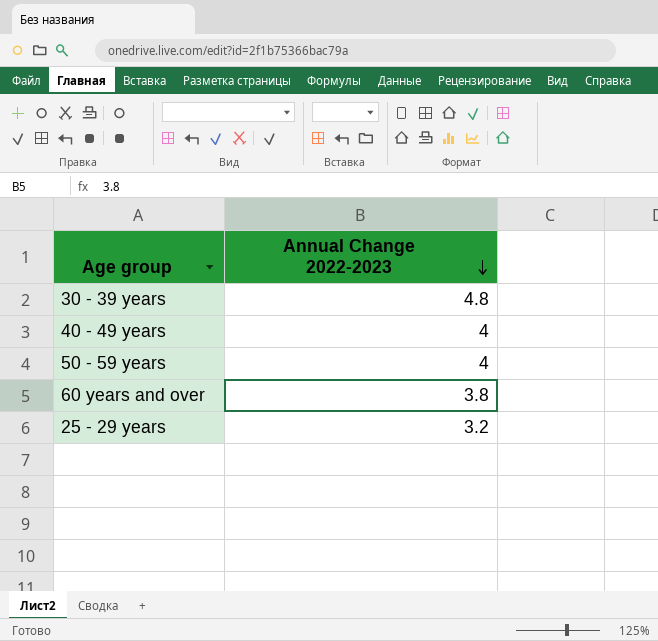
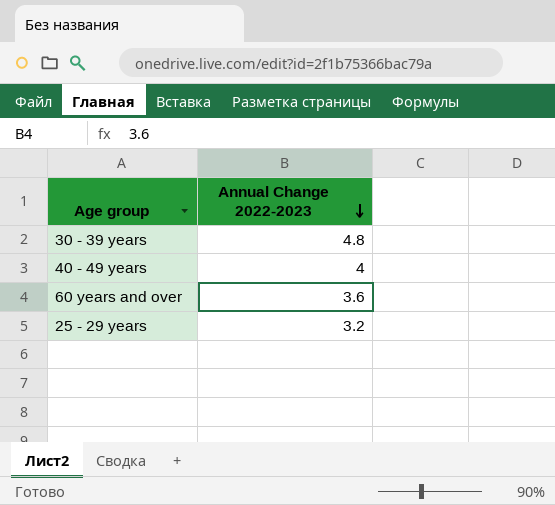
row 50 - 59 years: 4 -> none
60 years and over | Annual Change 2022-2023: 3.8 -> 3.6

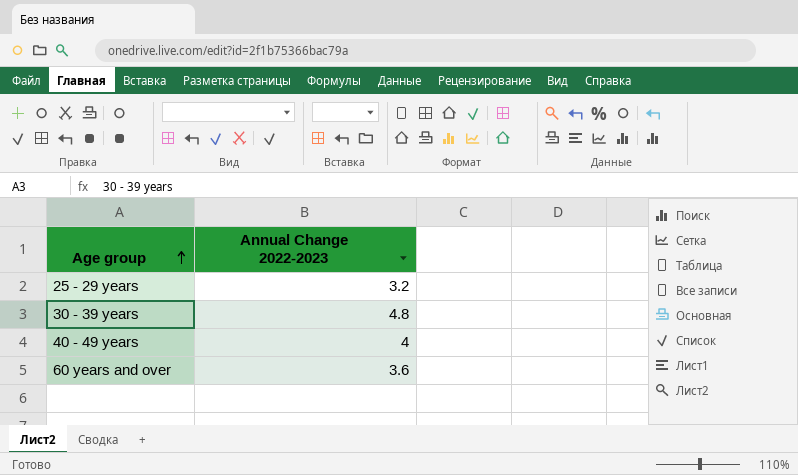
row order: Annual Change 2022-2023 descending -> Age group ascending

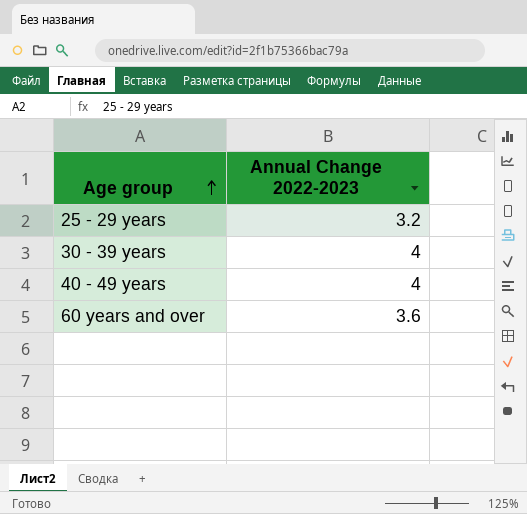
30 - 39 years | Annual Change 2022-2023: 4.8 -> 4

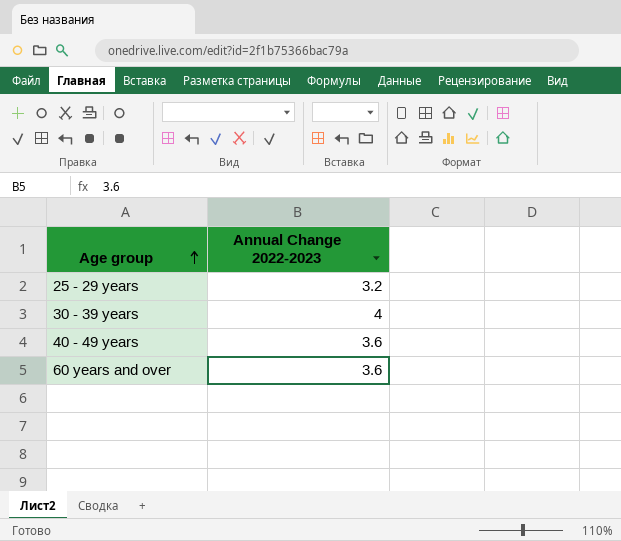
40 - 49 years | Annual Change 2022-2023: 4 -> 3.6

